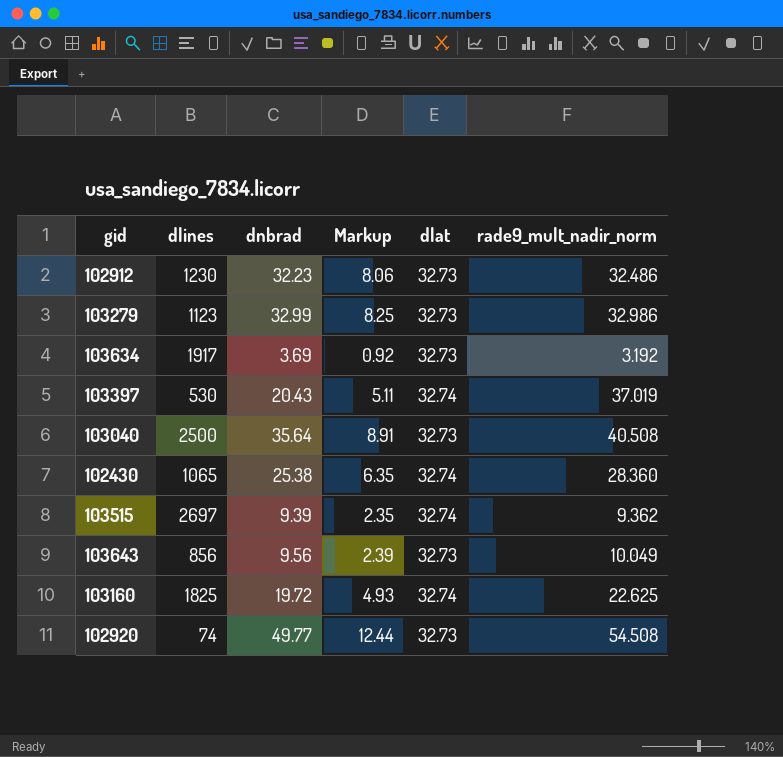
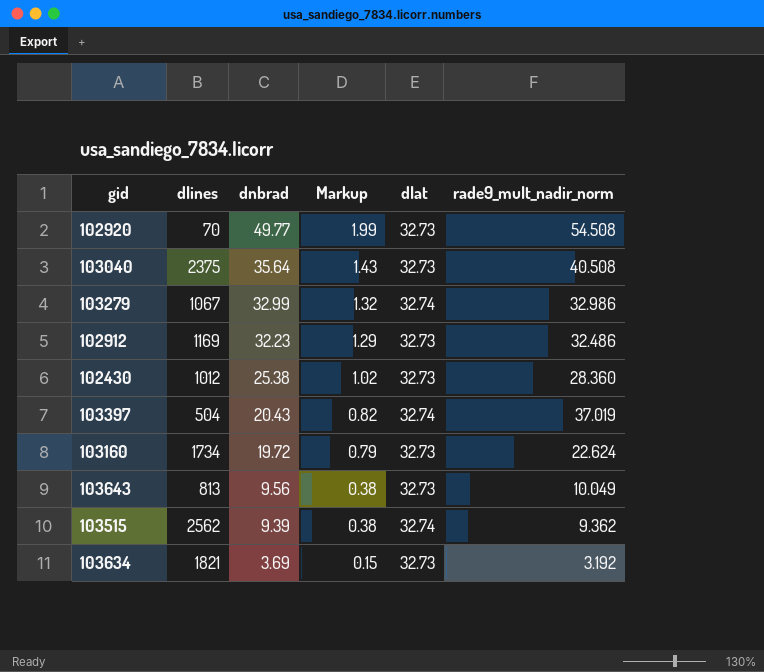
row order: none -> dnbrad descending
column Markup | formula: [dnbrad] * 0.25 -> [dnbrad] * 0.04
102920 | dlines: 74 -> 70
103040 | dlines: 2500 -> 2375
103279 | dlines: 1123 -> 1067
103279 | dlat: 32.73 -> 32.74
102912 | dlines: 1230 -> 1169
102430 | dlines: 1065 -> 1012
102430 | dlat: 32.74 -> 32.73
103397 | dlines: 530 -> 504
103160 | dlines: 1825 -> 1734
103160 | dlat: 32.74 -> 32.73
103160 | rade9_mult_nadir_norm: 22.625 -> 22.624
103643 | dlines: 856 -> 813
103515 | dlines: 2697 -> 2562
103634 | dlines: 1917 -> 1821

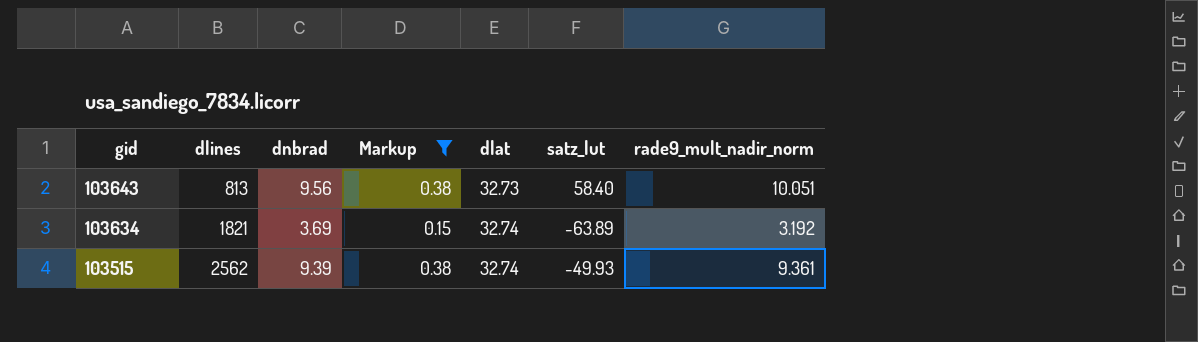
filter: none -> Markup <= 0.38
row order: dnbrad descending -> gid descending
column satz_lut | position: none -> 6
103643 | rade9_mult_nadir_norm: 10.049 -> 10.051
103634 | dlat: 32.73 -> 32.74
103515 | rade9_mult_nadir_norm: 9.362 -> 9.361

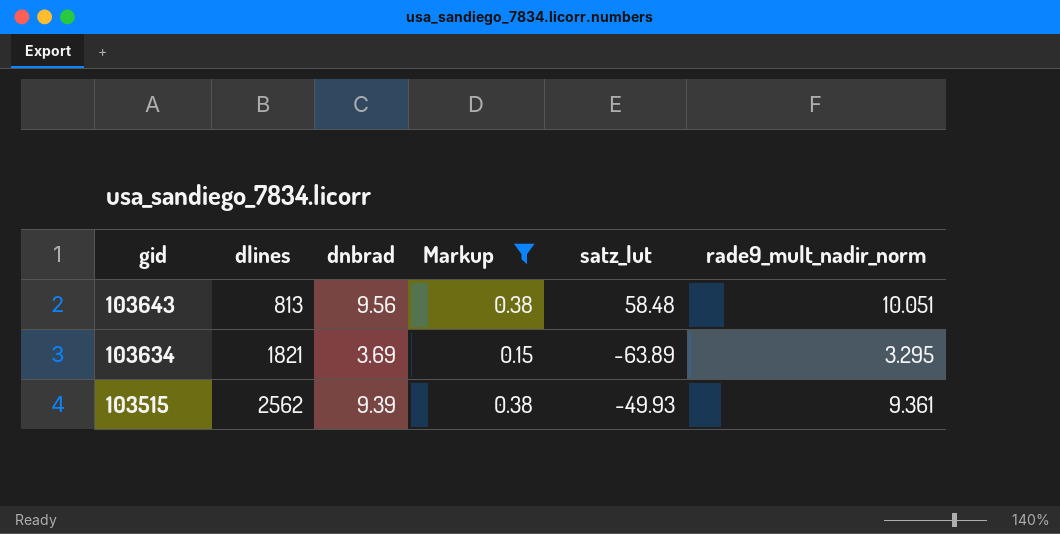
column dlat | position: 5 -> none
103643 | satz_lut: 58.40 -> 58.48
103634 | rade9_mult_nadir_norm: 3.192 -> 3.295

